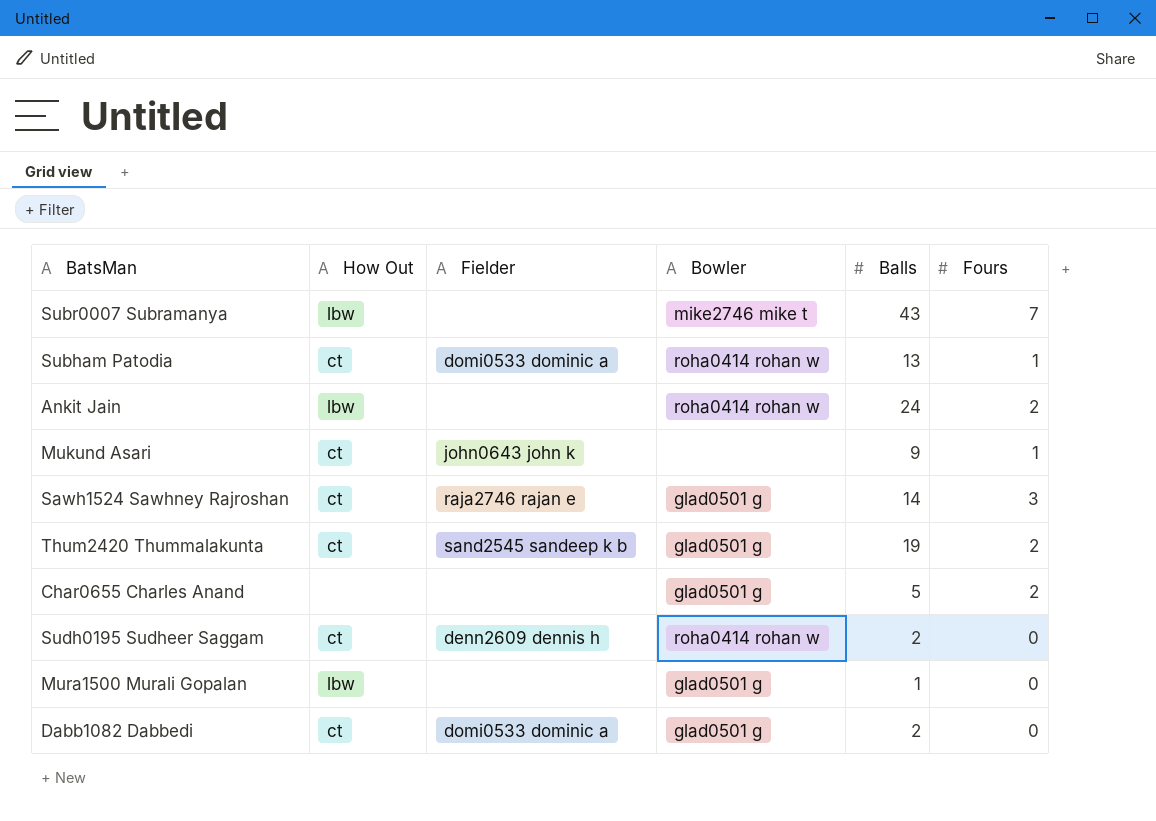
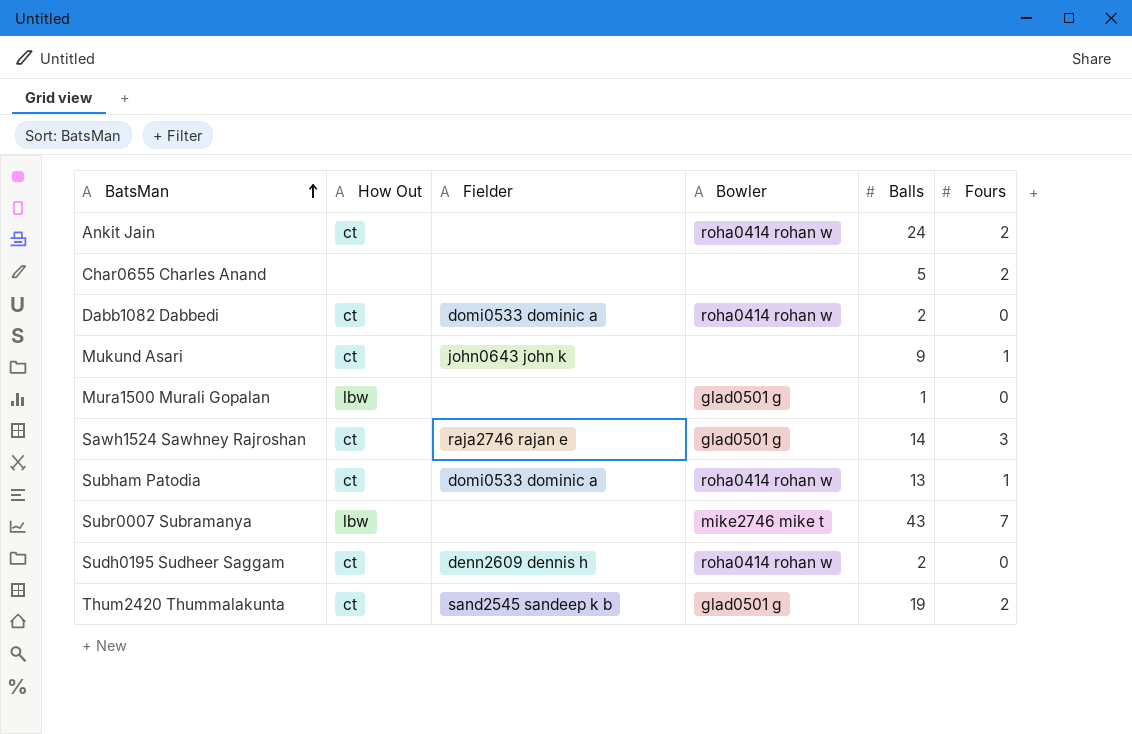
row order: none -> BatsMan ascending
Ankit Jain | How Out: lbw -> ct
Char0655 Charles Anand | Bowler: glad0501 g -> none
Dabb1082 Dabbedi | Bowler: glad0501 g -> roha0414 rohan w

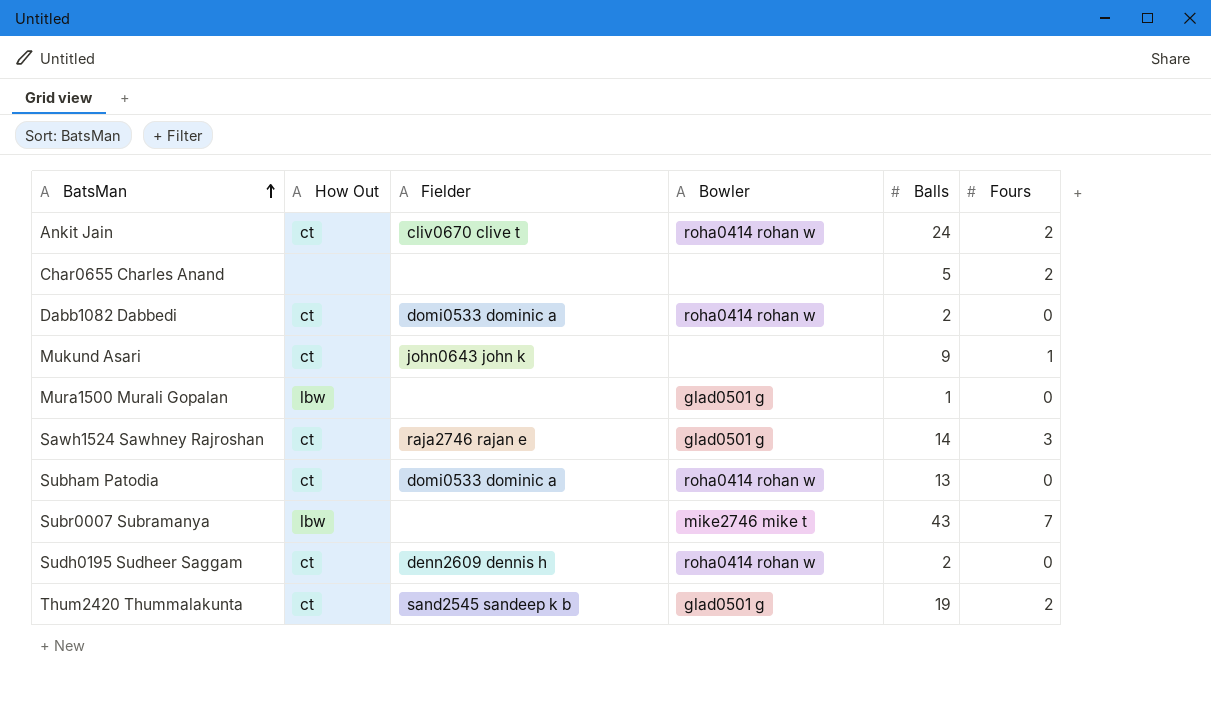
Ankit Jain | Fielder: none -> cliv0670 clive t
Subham Patodia | Fours: 1 -> 0

